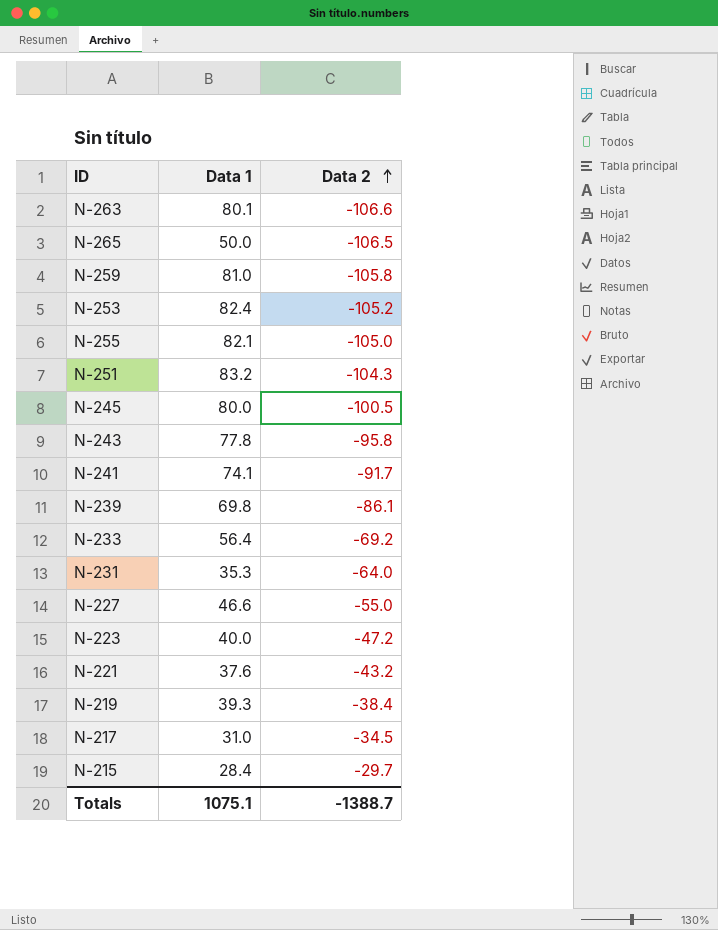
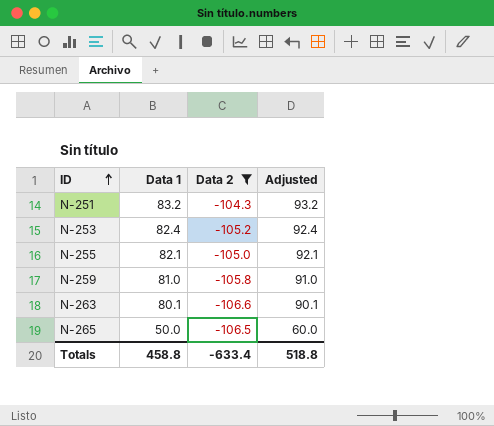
filter: none -> Data 2 <= -104.3
row order: Data 2 ascending -> ID ascending
column Adjusted | formula: none -> [Data 1] + 10
Totals | Data 1: 1075.1 -> 458.8
Totals | Data 2: -1388.7 -> -633.4

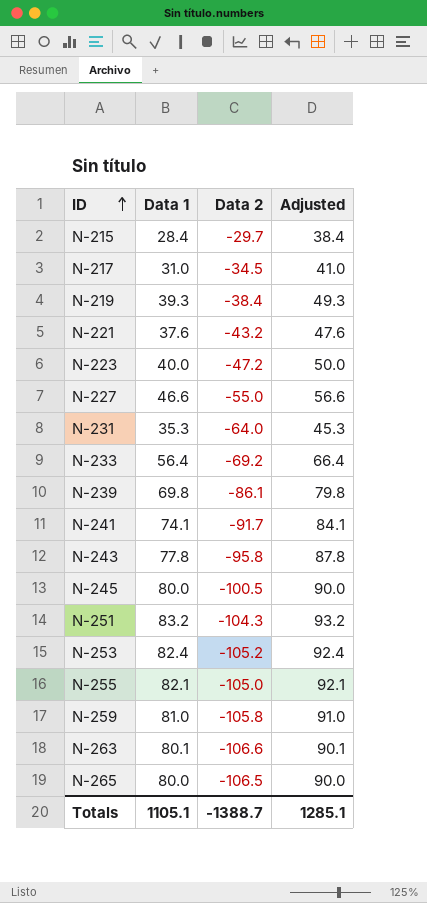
filter: Data 2 <= -104.3 -> none
N-265 | Data 1: 50.0 -> 80.0
N-265 | Adjusted: 60.0 -> 90.0
Totals | Data 1: 458.8 -> 1105.1
Totals | Data 2: -633.4 -> -1388.7
Totals | Adjusted: 518.8 -> 1285.1

